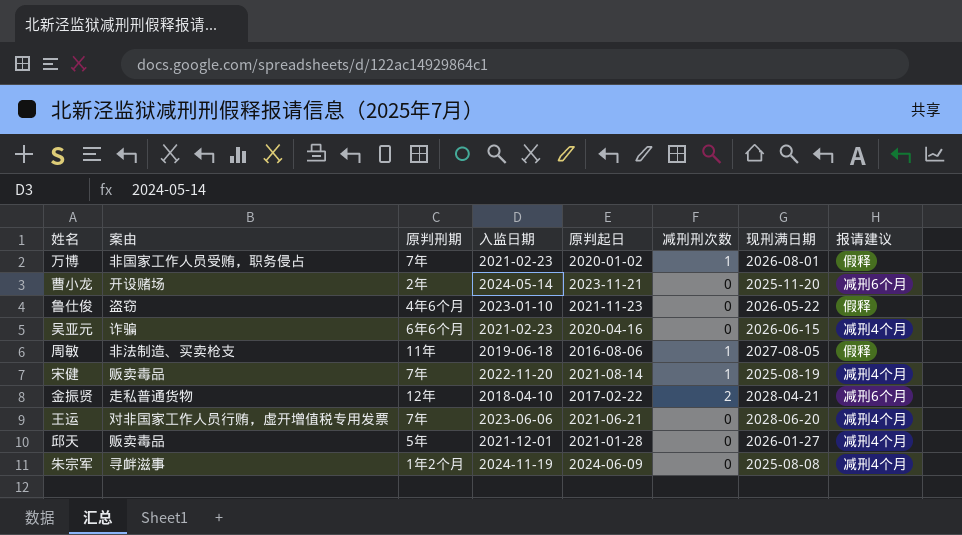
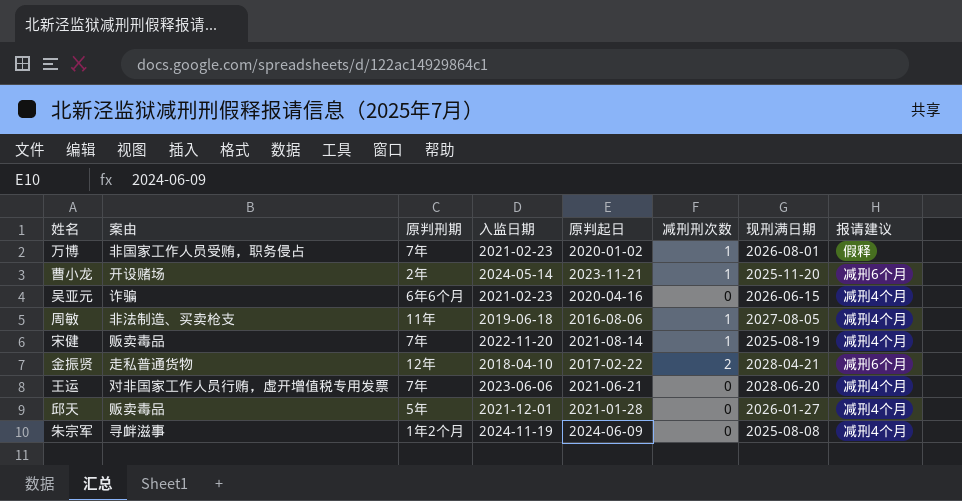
row 鲁仕俊: 盗窃 | 4年6个月 | 2023-01-10 | 2021-11-23 | 0 | 2026-05-22 | 假释 -> none
曹小龙 | 减刑刑次数: 0 -> 1
周敏 | 报请建议: 假释 -> 减刑4个月

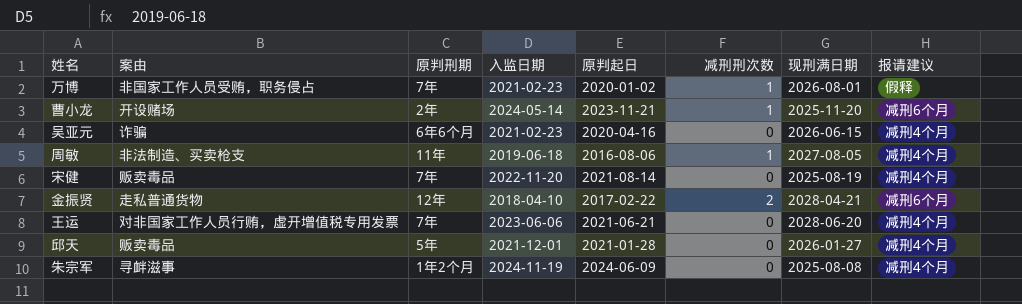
宋健 | 减刑刑次数: 1 -> 0

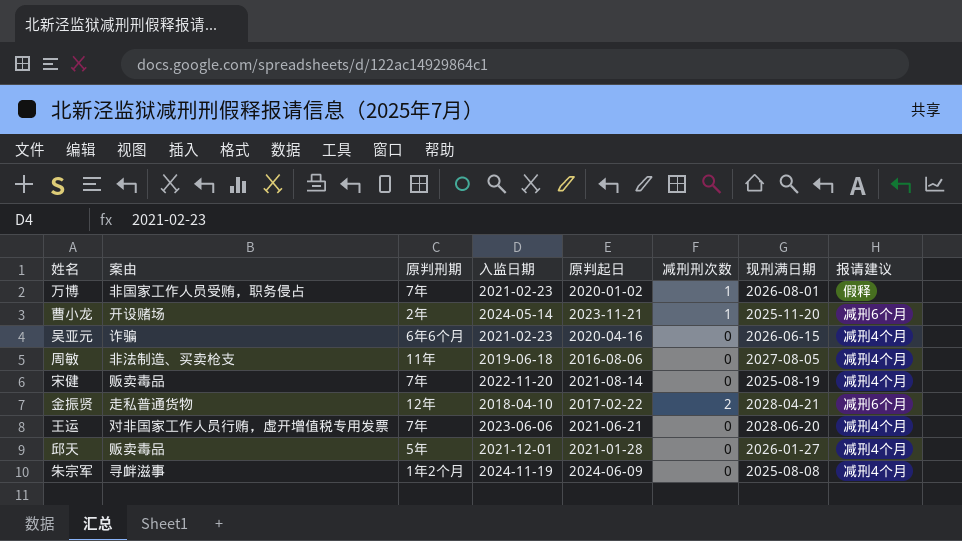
周敏 | 减刑刑次数: 1 -> 0

